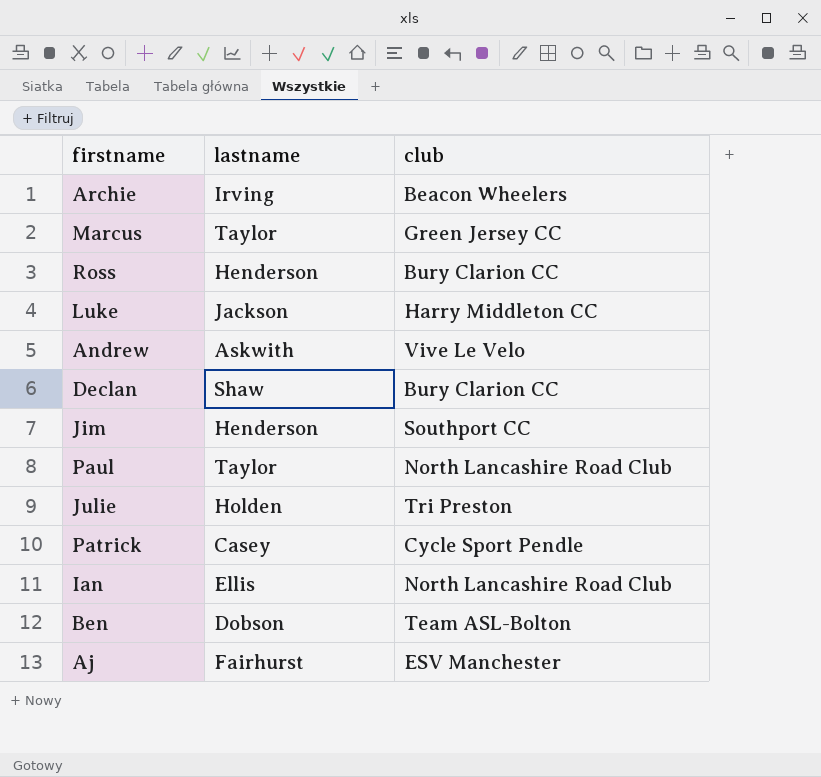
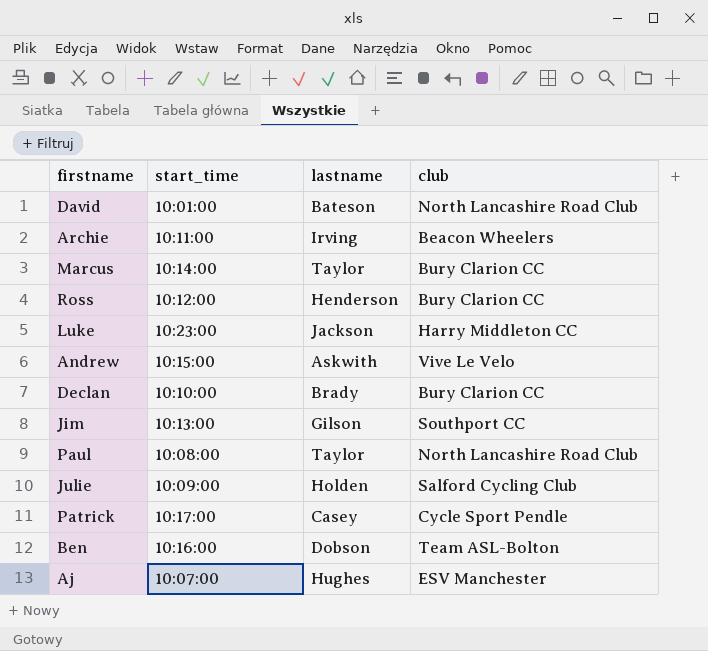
column start_time | position: none -> 2
row Ian: Ellis | North Lancashire Road Club -> none
row David: none -> 10:01:00 | Bateson | North Lancashire Road Club
Marcus | club: Green Jersey CC -> Bury Clarion CC
Declan | lastname: Shaw -> Brady
Jim | lastname: Henderson -> Gilson
Julie | club: Tri Preston -> Salford Cycling Club
Aj | lastname: Fairhurst -> Hughes

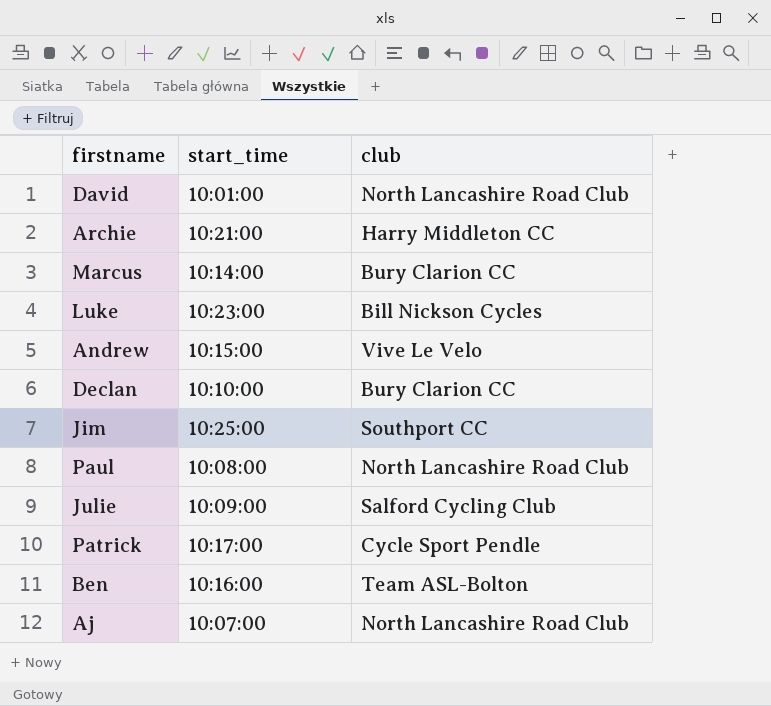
column lastname | position: 3 -> none
row Ross: 10:12:00 | Henderson | Bury Clarion CC -> none
Archie | start_time: 10:11:00 -> 10:21:00
Archie | club: Beacon Wheelers -> Harry Middleton CC
Luke | club: Harry Middleton CC -> Bill Nickson Cycles
Jim | start_time: 10:13:00 -> 10:25:00
Aj | club: ESV Manchester -> North Lancashire Road Club

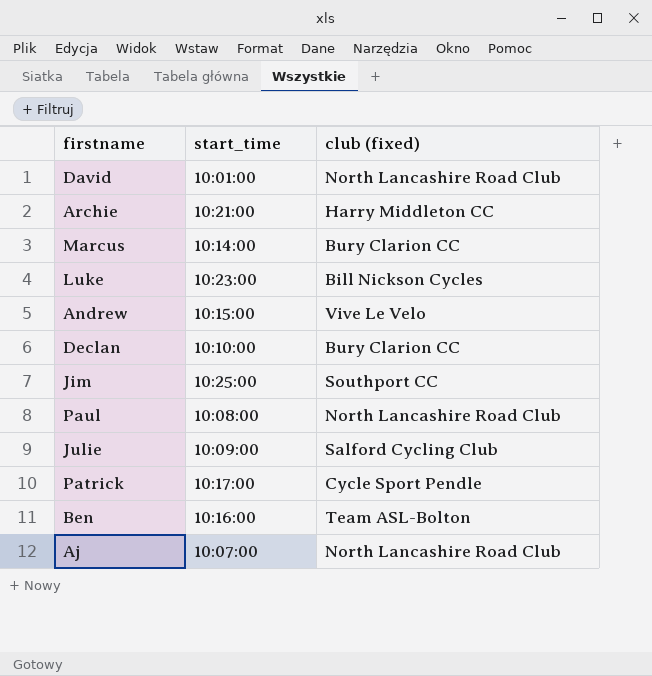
column name: club -> club (fixed)

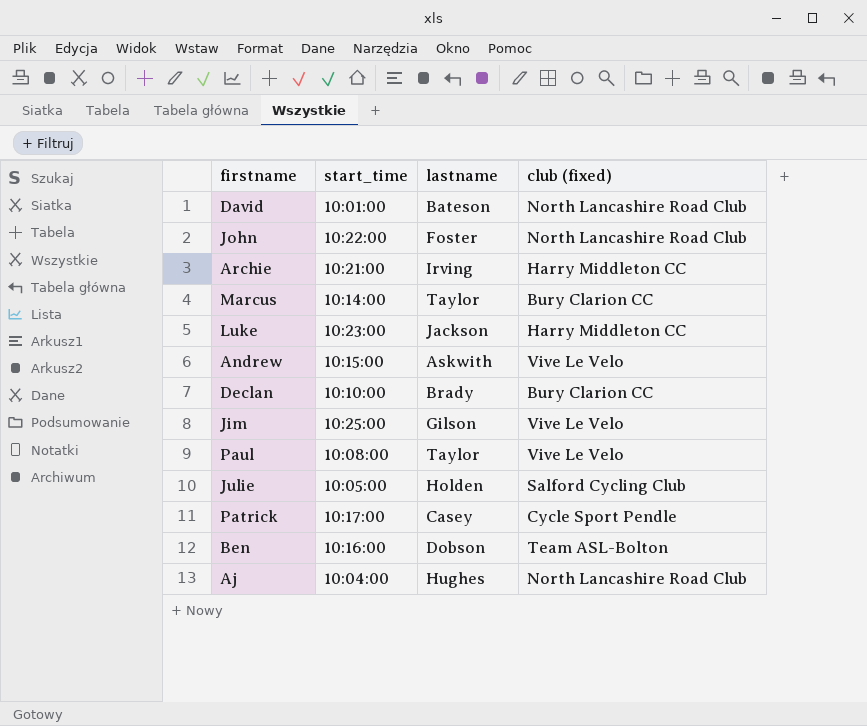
column lastname | position: none -> 3
row John: none -> 10:22:00 | Foster | North Lancashire Road Club
Luke | club (fixed): Bill Nickson Cycles -> Harry Middleton CC
Jim | club (fixed): Southport CC -> Vive Le Velo
Paul | club (fixed): North Lancashire Road Club -> Vive Le Velo
Julie | start_time: 10:09:00 -> 10:05:00
Aj | start_time: 10:07:00 -> 10:04:00

